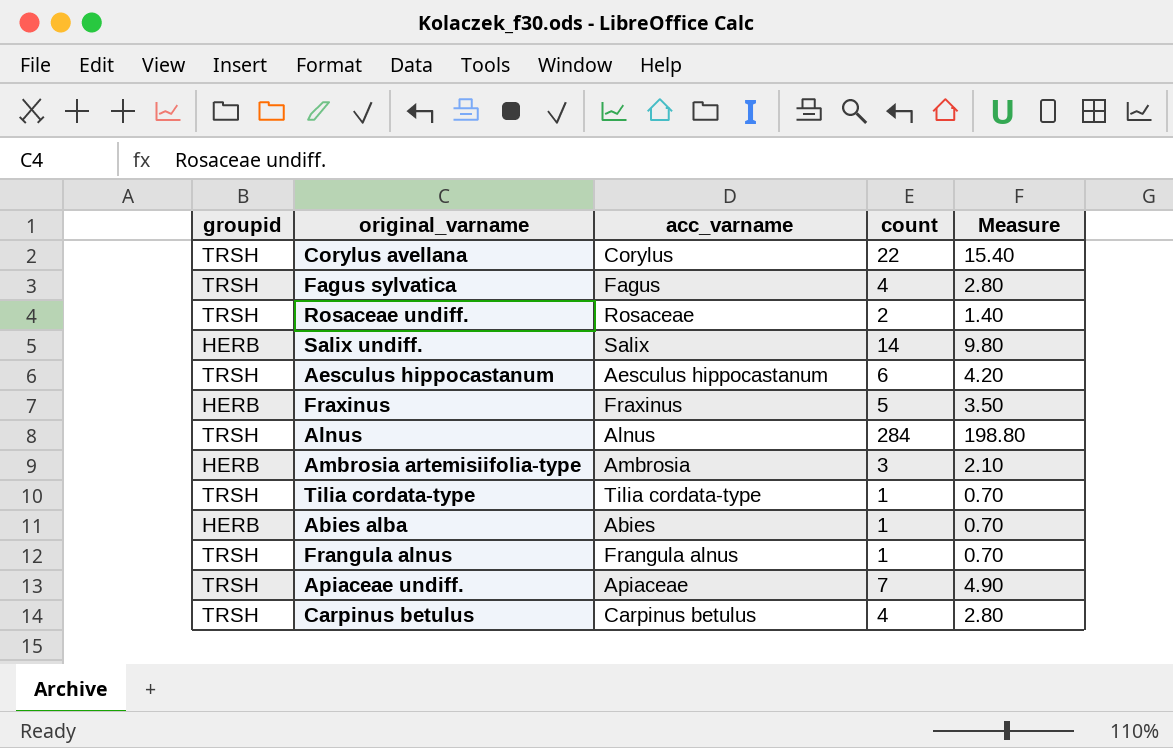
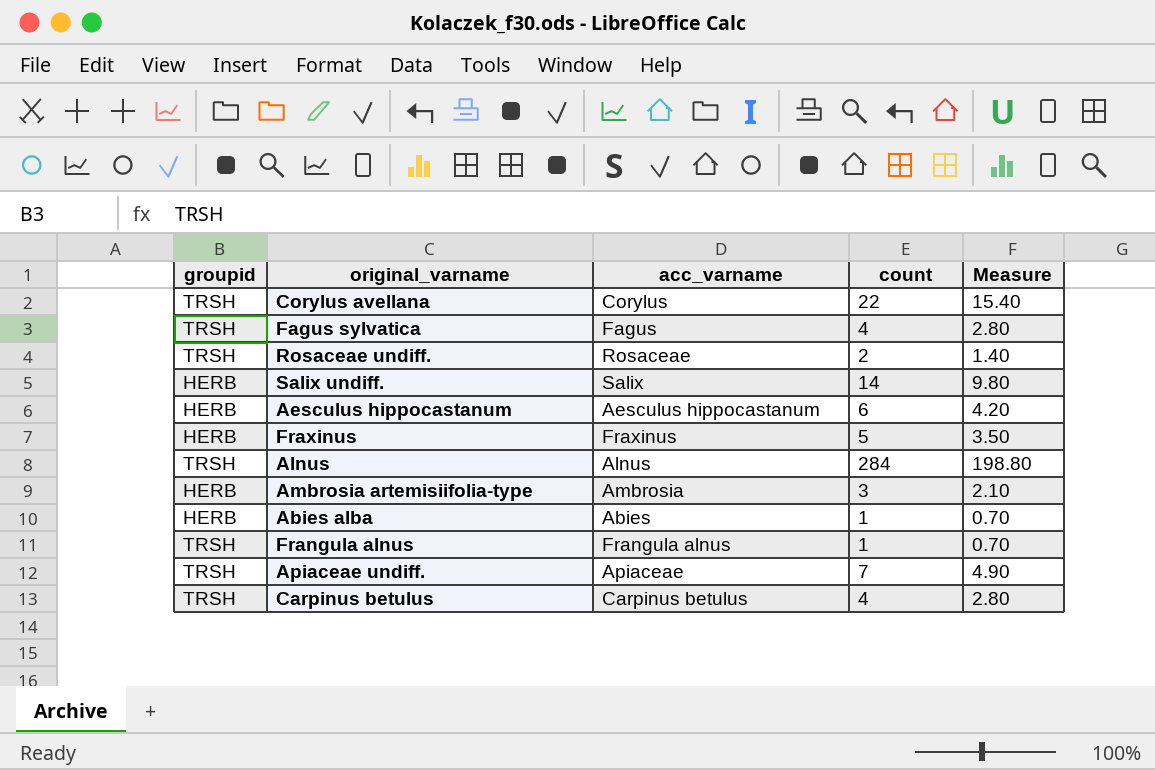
row Tilia cordata-type: TRSH | Tilia cordata-type | 1 | 0.70 -> none
Aesculus hippocastanum | groupid: TRSH -> HERB

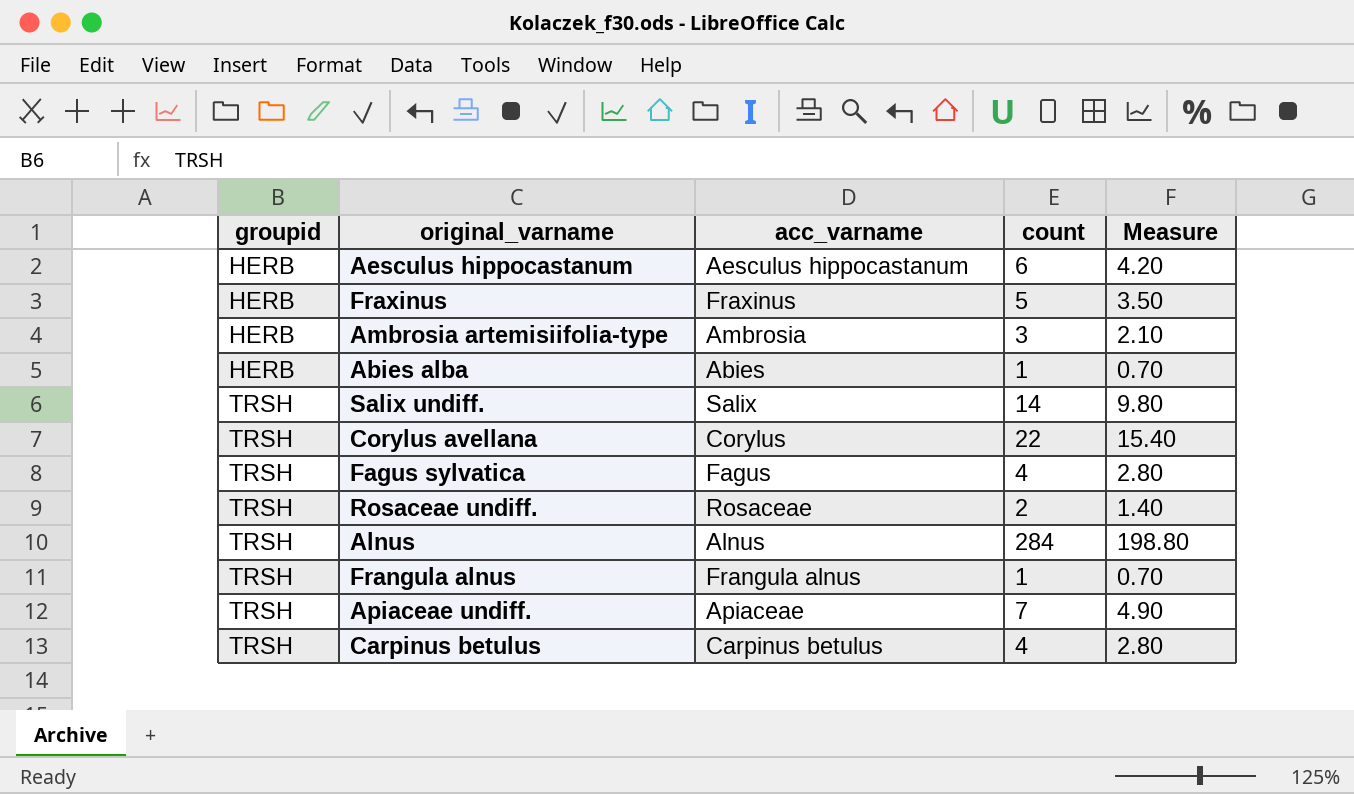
row order: none -> groupid ascending
Salix undiff. | groupid: HERB -> TRSH

